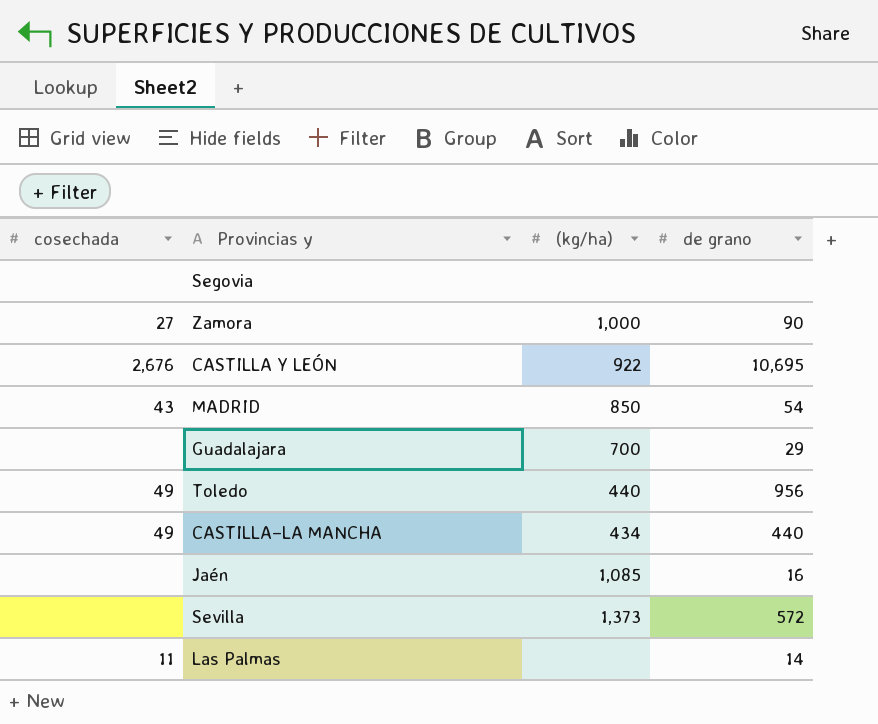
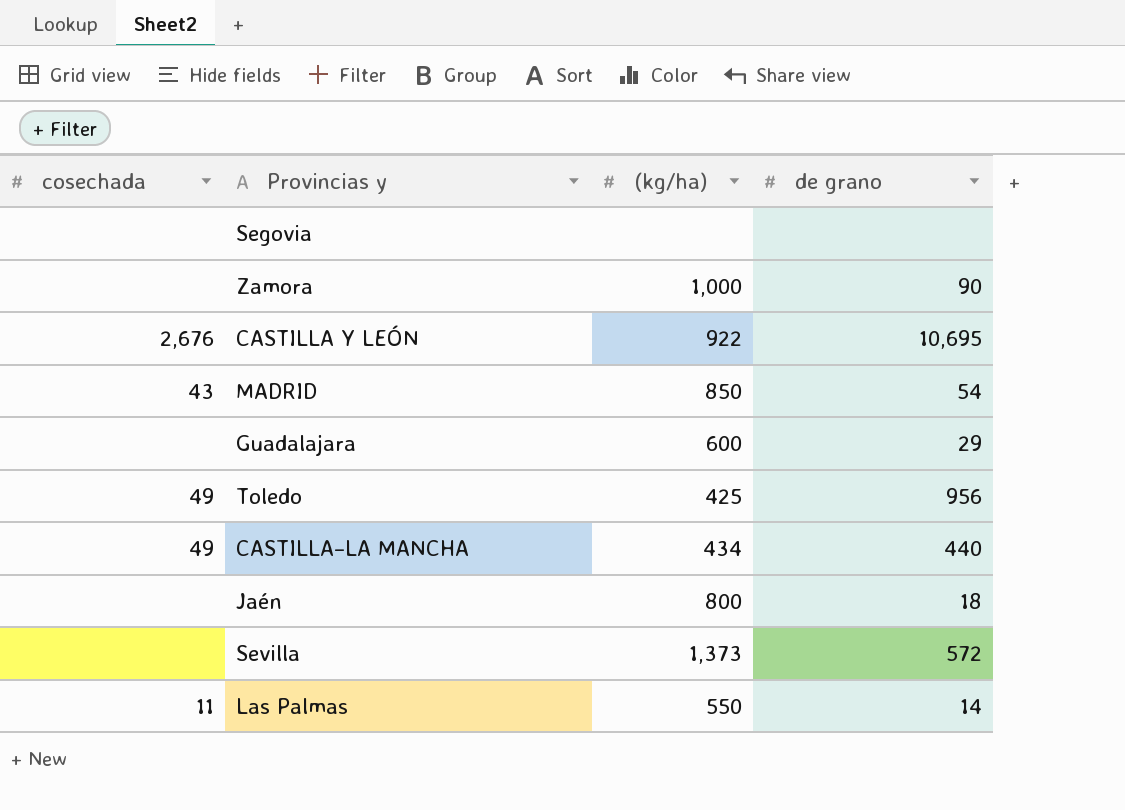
Zamora | cosechada: 27 -> none
Guadalajara | (kg/ha): 700 -> 600
Toledo | (kg/ha): 440 -> 425
Jaén | (kg/ha): 1,085 -> 800
Jaén | de grano: 16 -> 18
Las Palmas | (kg/ha): none -> 550

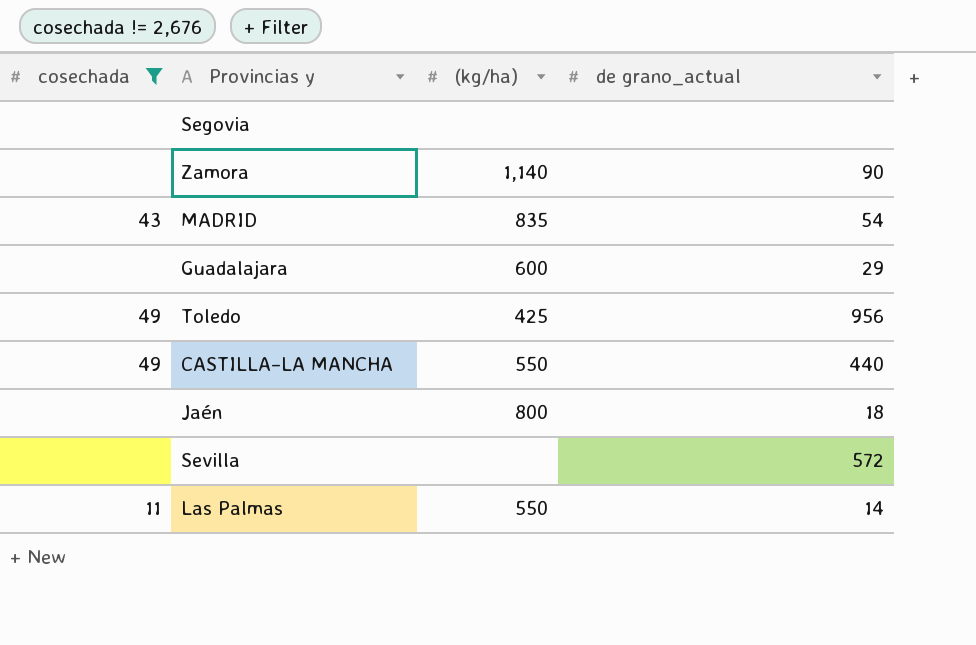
filter: none -> cosechada != 2,676
column name: de grano -> de grano_actual
Zamora | (kg/ha): 1,000 -> 1,140
MADRID | (kg/ha): 850 -> 835
CASTILLA–LA MANCHA | (kg/ha): 434 -> 550
Sevilla | (kg/ha): 1,373 -> none

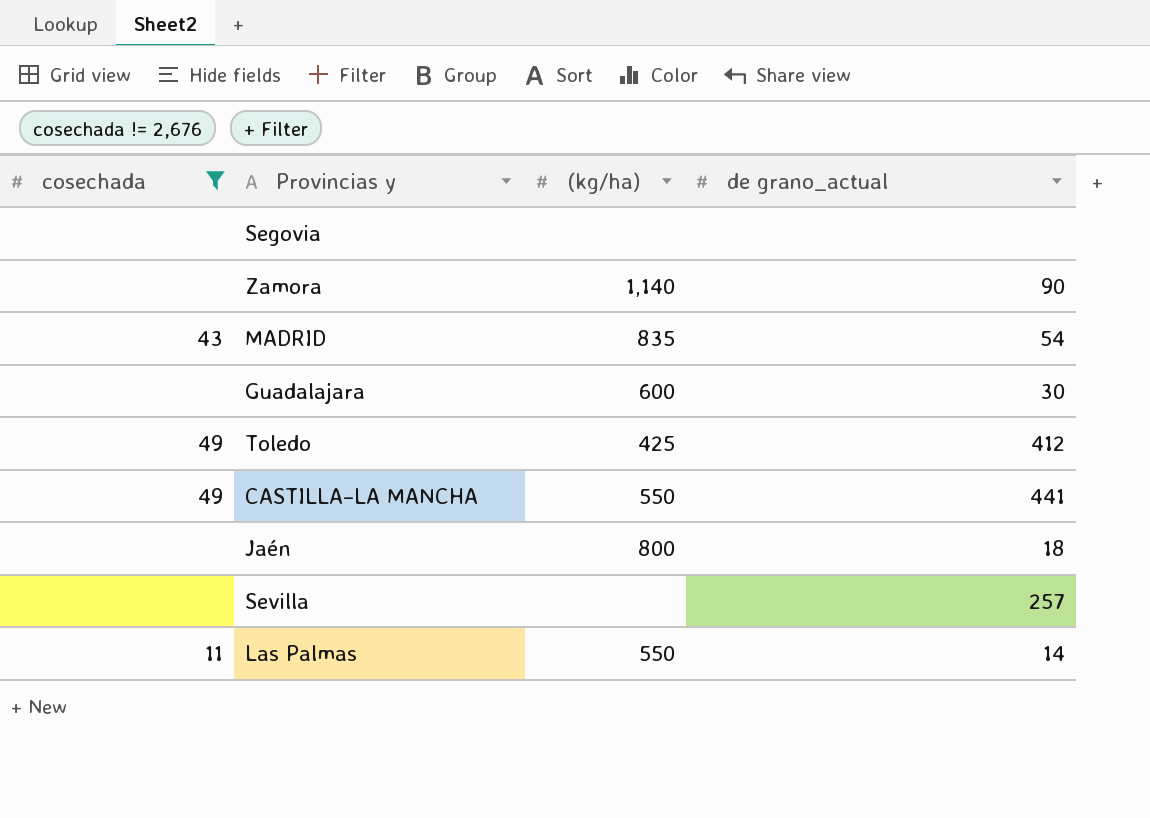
Guadalajara | de grano_actual: 29 -> 30
Toledo | de grano_actual: 956 -> 412
CASTILLA–LA MANCHA | de grano_actual: 440 -> 441
Sevilla | de grano_actual: 572 -> 257

